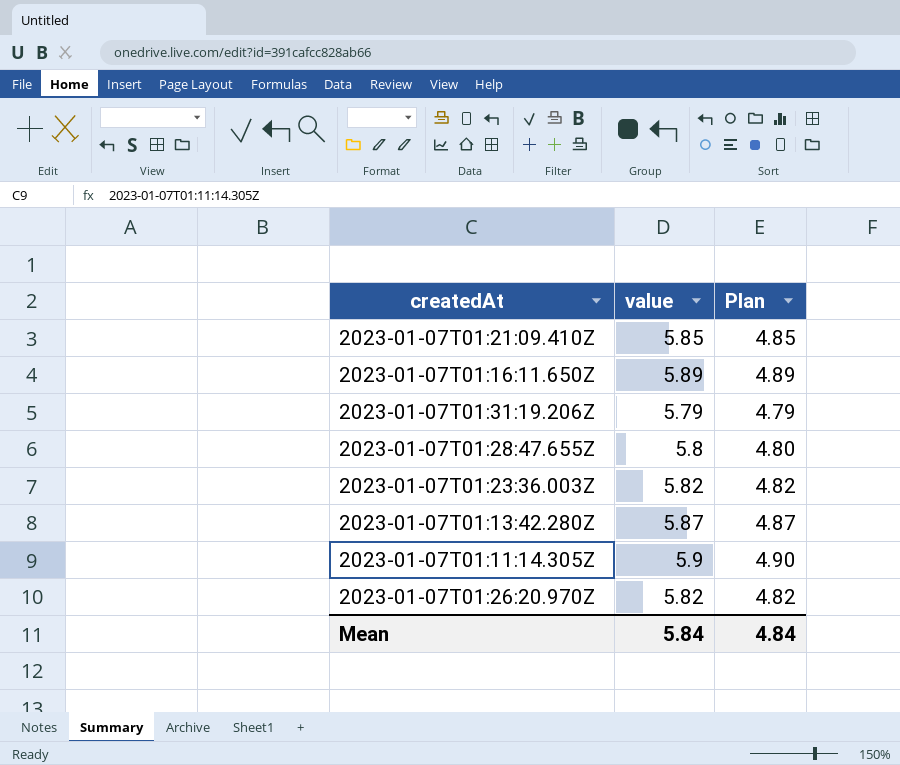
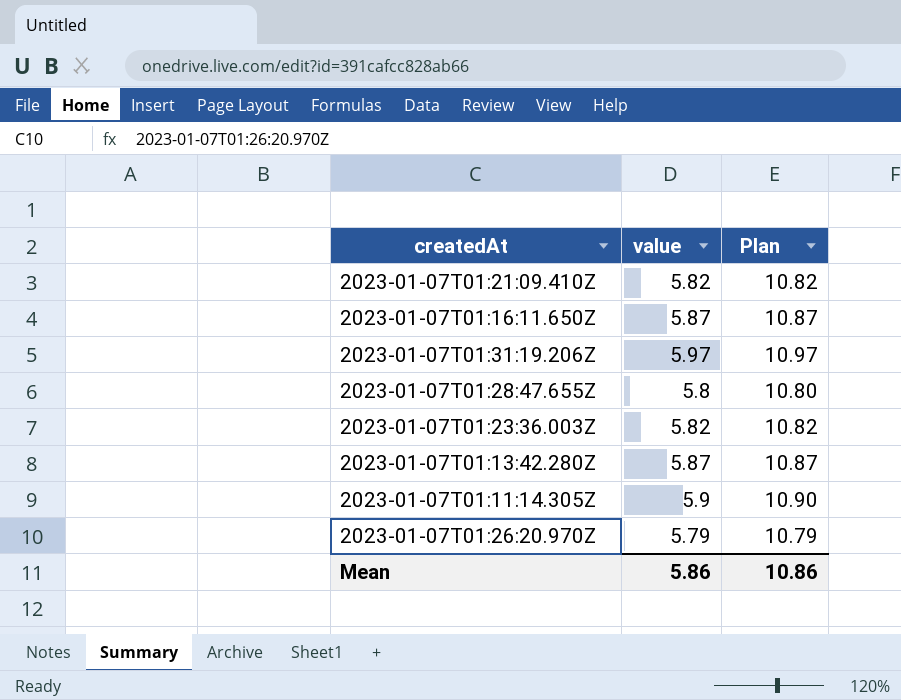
column Plan | formula: [value] - 1 -> [value] + 5
2023-01-07T01:21:09.410Z | value: 5.85 -> 5.82
2023-01-07T01:16:11.650Z | value: 5.89 -> 5.87
2023-01-07T01:31:19.206Z | value: 5.79 -> 5.97
2023-01-07T01:26:20.970Z | value: 5.82 -> 5.79
Mean | value: 5.84 -> 5.86
Mean | Plan: 4.84 -> 10.86

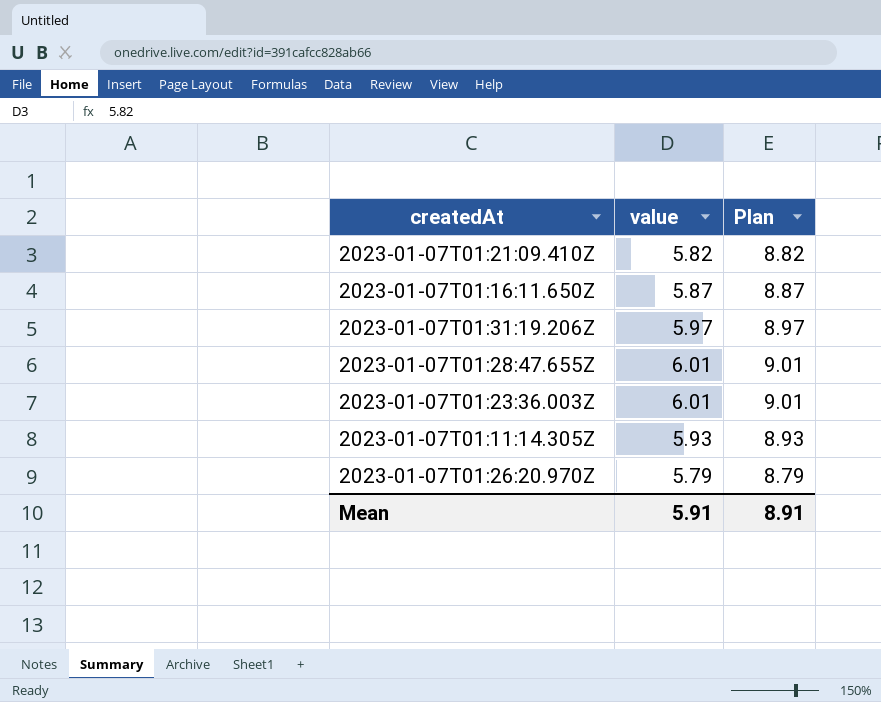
column Plan | formula: [value] + 5 -> [value] + 3
row 2023-01-07T01:13:42.280Z: 5.87 | 10.87 -> none
2023-01-07T01:28:47.655Z | value: 5.8 -> 6.01
2023-01-07T01:23:36.003Z | value: 5.82 -> 6.01
2023-01-07T01:11:14.305Z | value: 5.9 -> 5.93
Mean | value: 5.86 -> 5.91
Mean | Plan: 10.86 -> 8.91

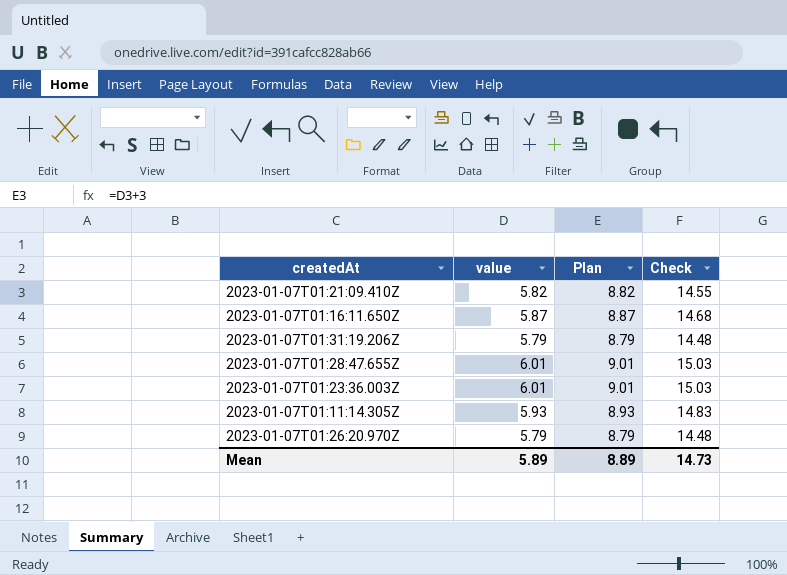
column Check | formula: none -> [value] * 2.5
2023-01-07T01:31:19.206Z | value: 5.97 -> 5.79
2023-01-07T01:31:19.206Z | Plan: 8.97 -> 8.79
Mean | value: 5.91 -> 5.89
Mean | Plan: 8.91 -> 8.89

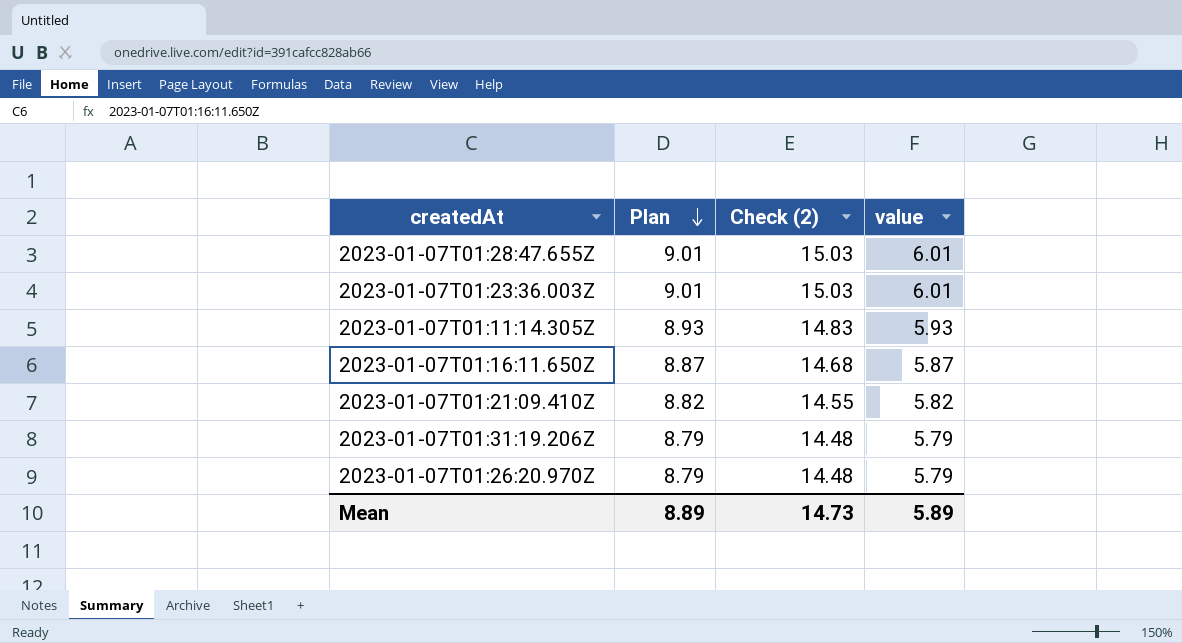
row order: none -> Plan descending
column name: Check -> Check (2)
column value | position: 2 -> 4

